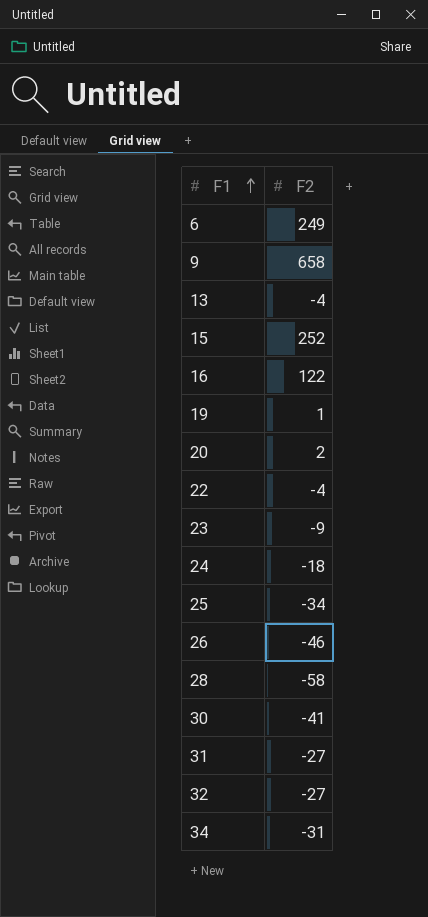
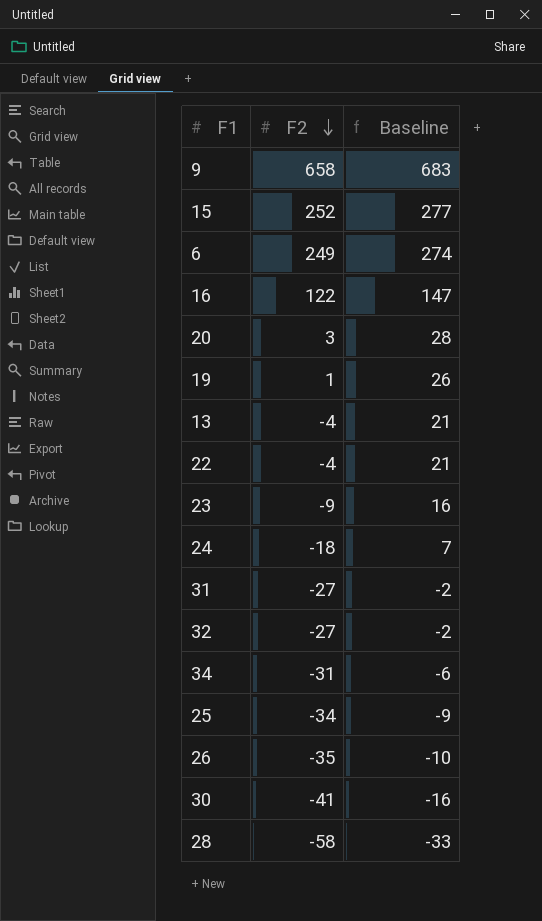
row order: F1 ascending -> F2 descending
column Baseline | formula: none -> [F2] + 25
20 | F2: 2 -> 3
26 | F2: -46 -> -35

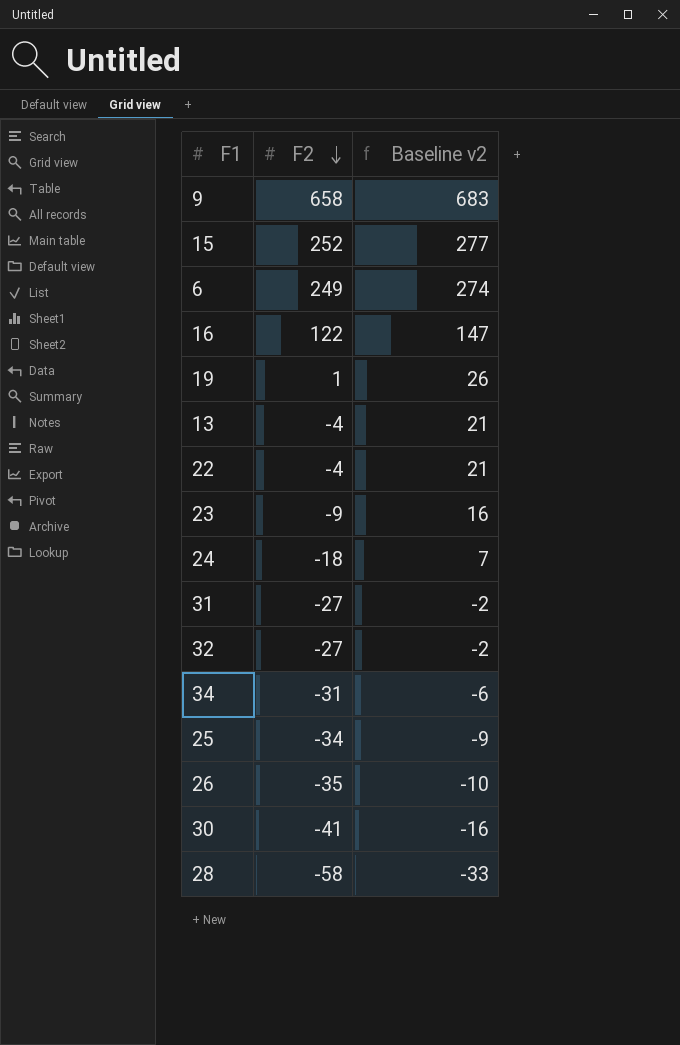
column name: Baseline -> Baseline v2
row 20: 3 | 28 -> none

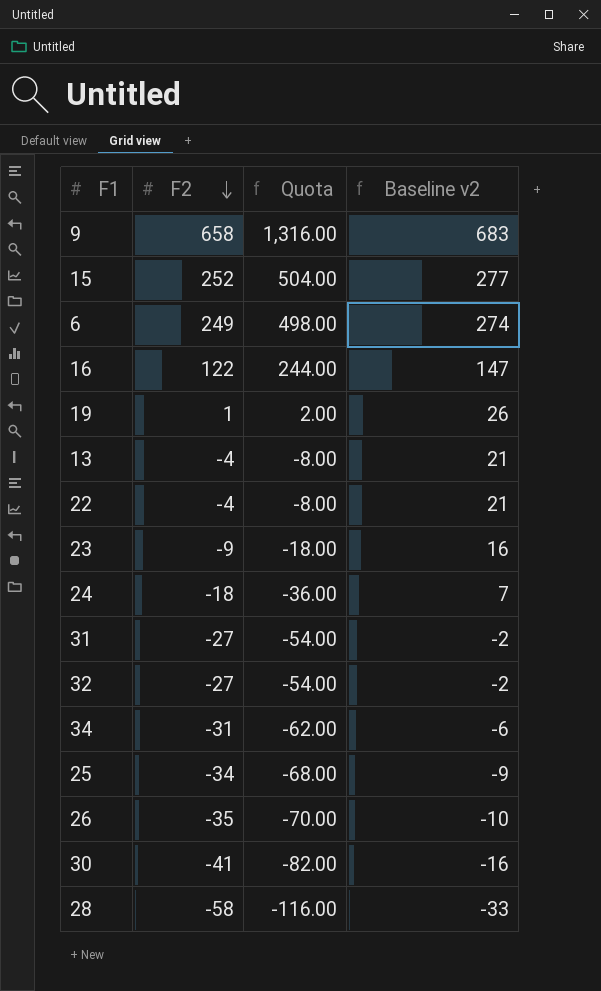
column Quota | formula: none -> [F2] * 2

